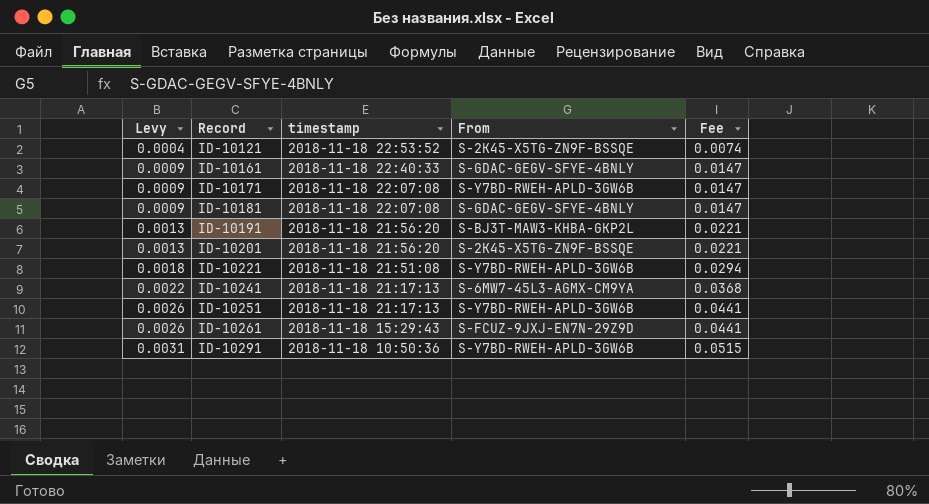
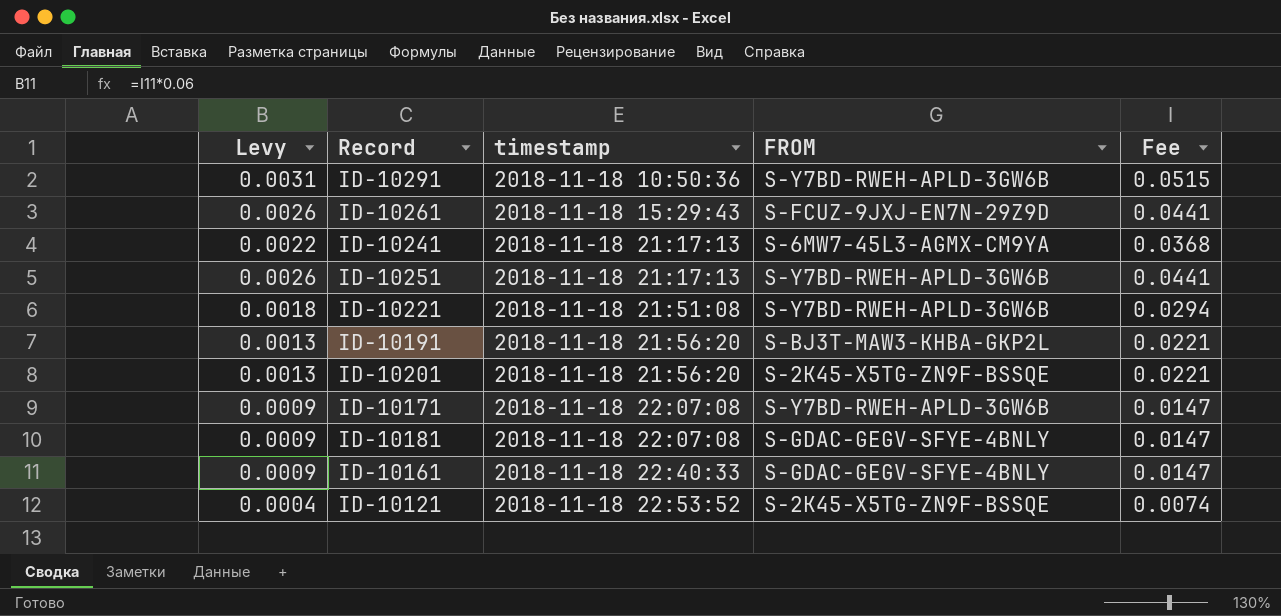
row order: Levy ascending -> timestamp ascending
column name: From -> FROM

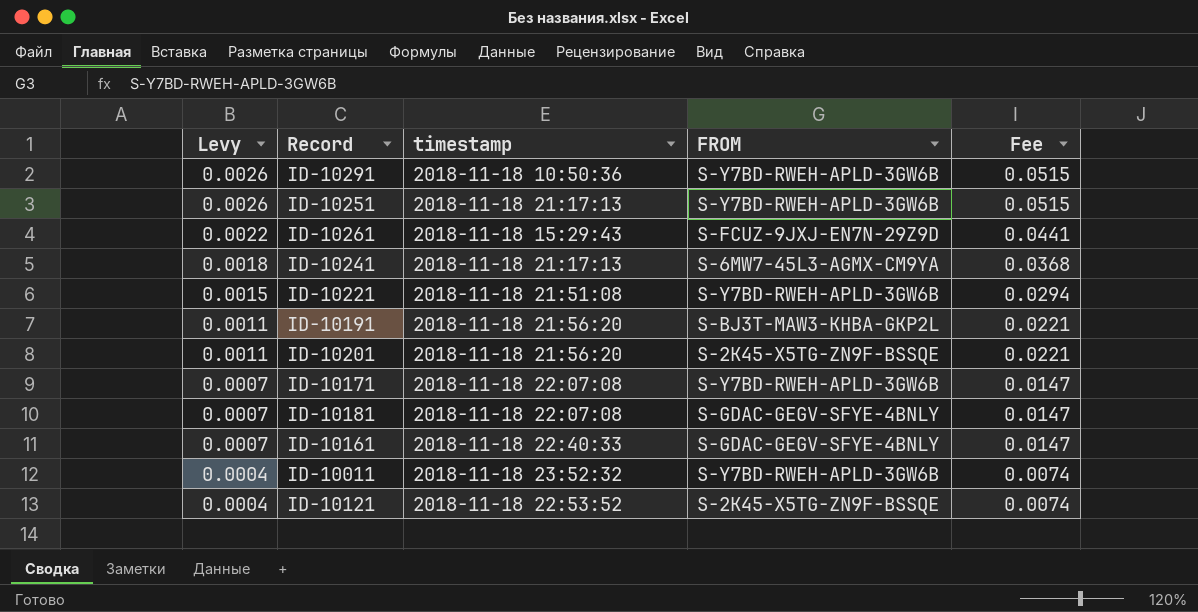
row order: timestamp ascending -> Levy descending
column Levy | formula: [Fee] * 0.06 -> [Fee] * 0.05
ID-10251 | Fee: 0.0441 -> 0.0515
row ID-10011: none -> 0.0004 | 2018-11-18 23:52:32 | S-Y7BD-RWEH-APLD-3GW6B | 0.0074

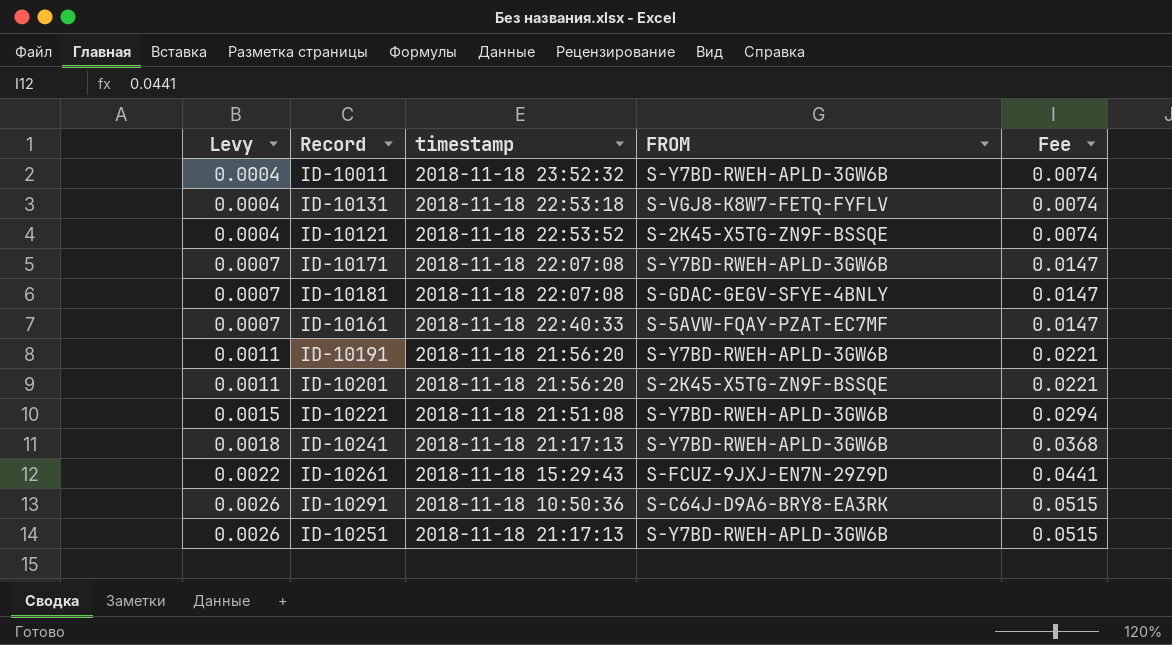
row order: Levy descending -> Levy ascending
row ID-10131: none -> 0.0004 | 2018-11-18 22:53:18 | S-VGJ8-K8W7-FETQ-FYFLV | 0.0074
ID-10161 | FROM: S-GDAC-GEGV-SFYE-4BNLY -> S-5AVW-FQAY-PZAT-EC7MF
ID-10191 | FROM: S-BJ3T-MAW3-KHBA-GKP2L -> S-Y7BD-RWEH-APLD-3GW6B
ID-10241 | FROM: S-6MW7-45L3-AGMX-CM9YA -> S-Y7BD-RWEH-APLD-3GW6B
ID-10291 | FROM: S-Y7BD-RWEH-APLD-3GW6B -> S-C64J-D9A6-BRY8-EA3RK

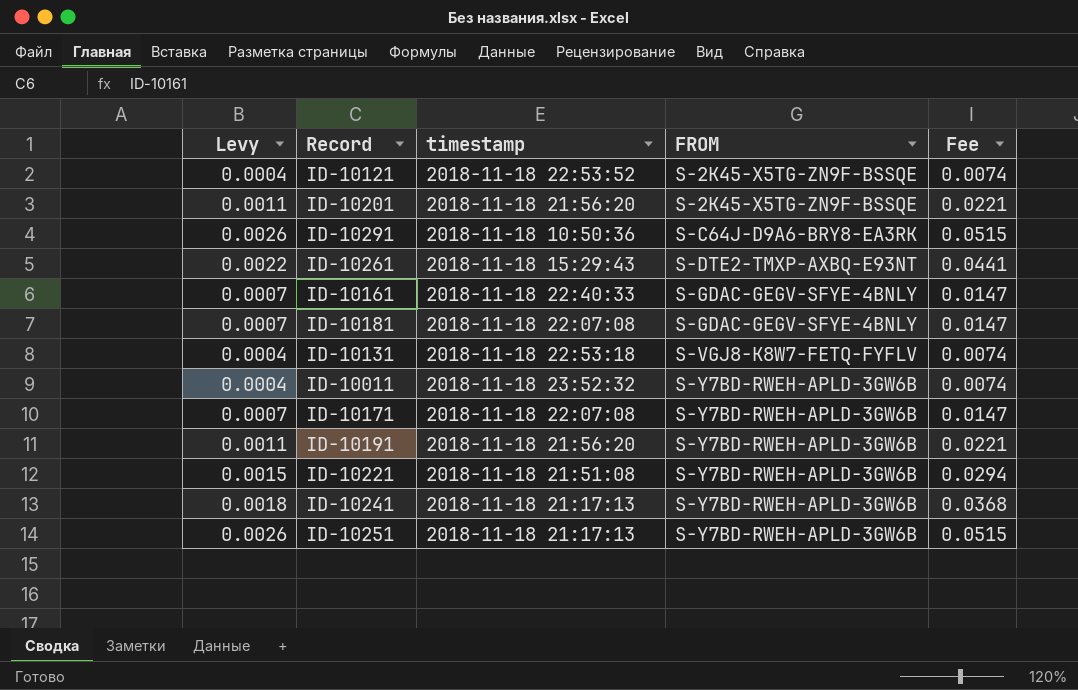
row order: Levy ascending -> FROM ascending
ID-10261 | FROM: S-FCUZ-9JXJ-EN7N-29Z9D -> S-DTE2-TMXP-AXBQ-E93NT
ID-10161 | FROM: S-5AVW-FQAY-PZAT-EC7MF -> S-GDAC-GEGV-SFYE-4BNLY

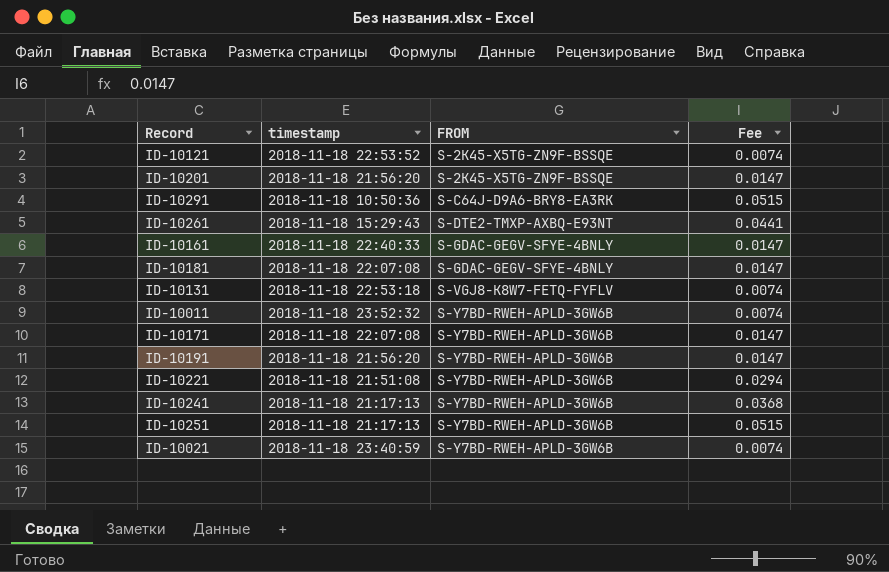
column Levy | formula: [Fee] * 0.05 -> none
ID-10201 | Fee: 0.0221 -> 0.0147
ID-10191 | Fee: 0.0221 -> 0.0147
row ID-10021: none -> 2018-11-18 23:40:59 | S-Y7BD-RWEH-APLD-3GW6B | 0.0074

